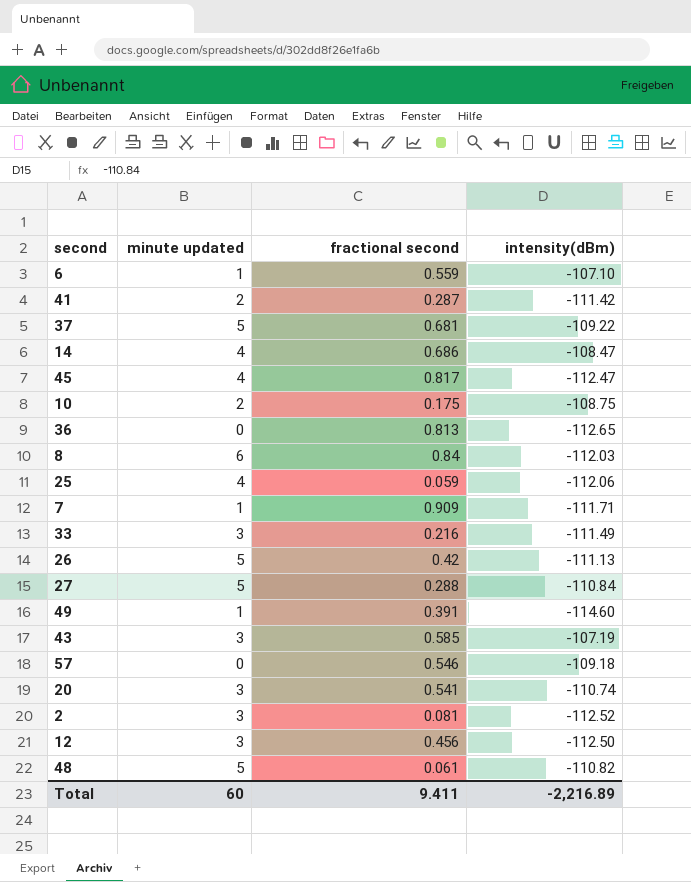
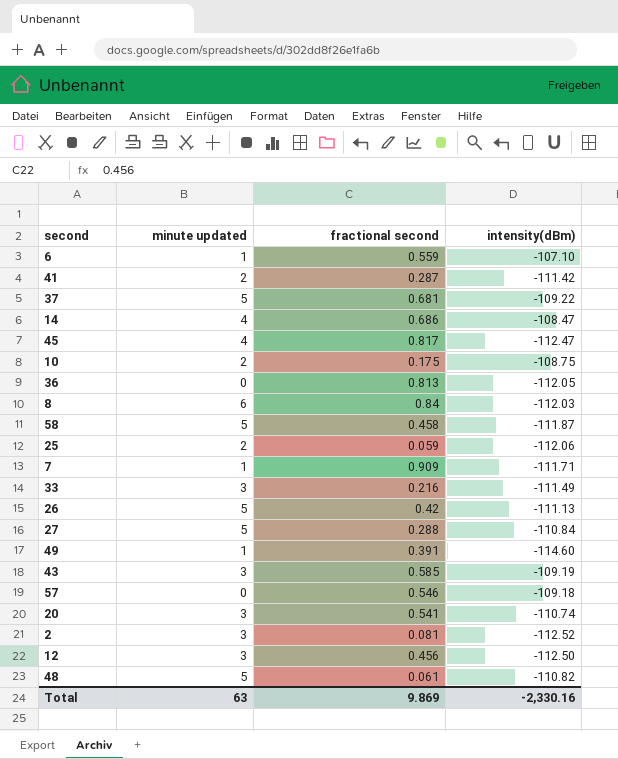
36 | intensity(dBm): -112.65 -> -112.05
row 58: none -> 5 | 0.458 | -111.87
25 | minute updated: 4 -> 2
43 | intensity(dBm): -107.19 -> -109.19
Total | minute updated: 60 -> 63
Total | fractional second: 9.411 -> 9.869
Total | intensity(dBm): -2,216.89 -> -2,330.16

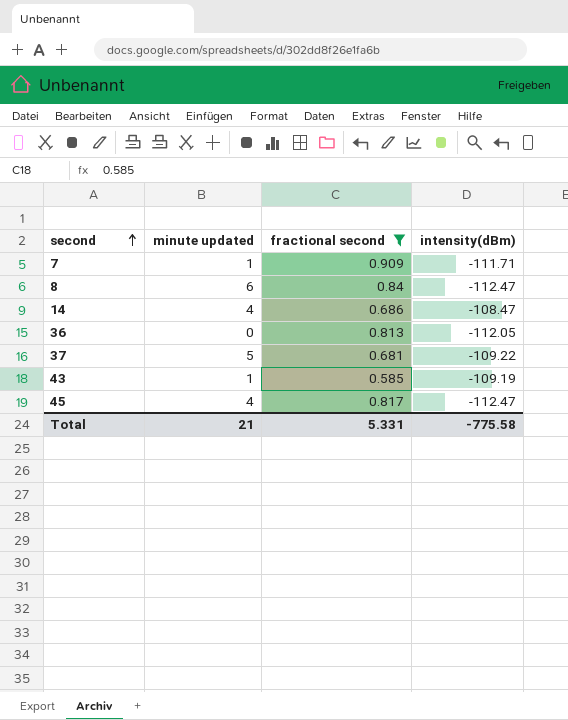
filter: none -> fractional second >= 0.585
row order: none -> second ascending
8 | intensity(dBm): -112.03 -> -112.47
43 | minute updated: 3 -> 1
Total | minute updated: 63 -> 21
Total | fractional second: 9.869 -> 5.331
Total | intensity(dBm): -2,330.16 -> -775.58

